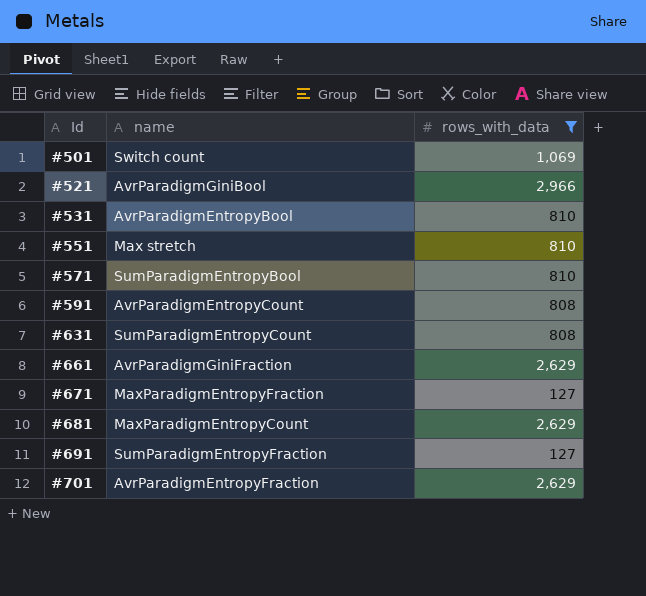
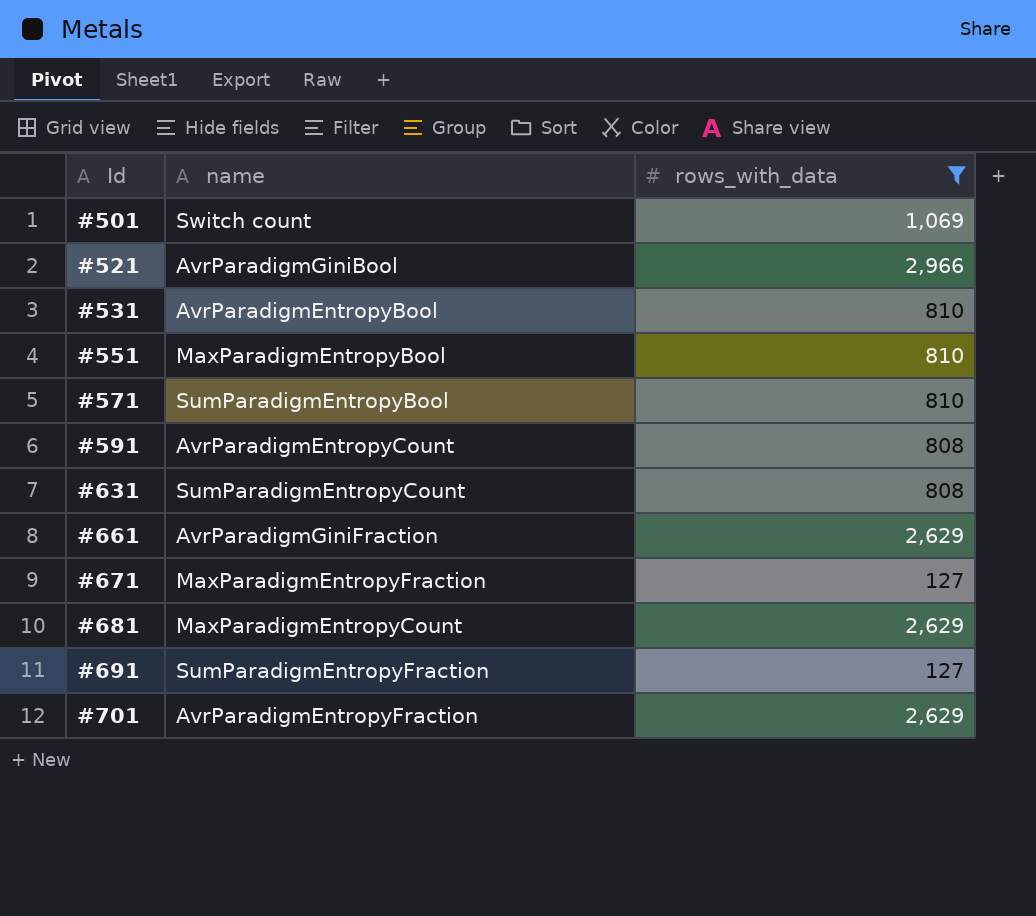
#551 | name: Max stretch -> MaxParadigmEntropyBool

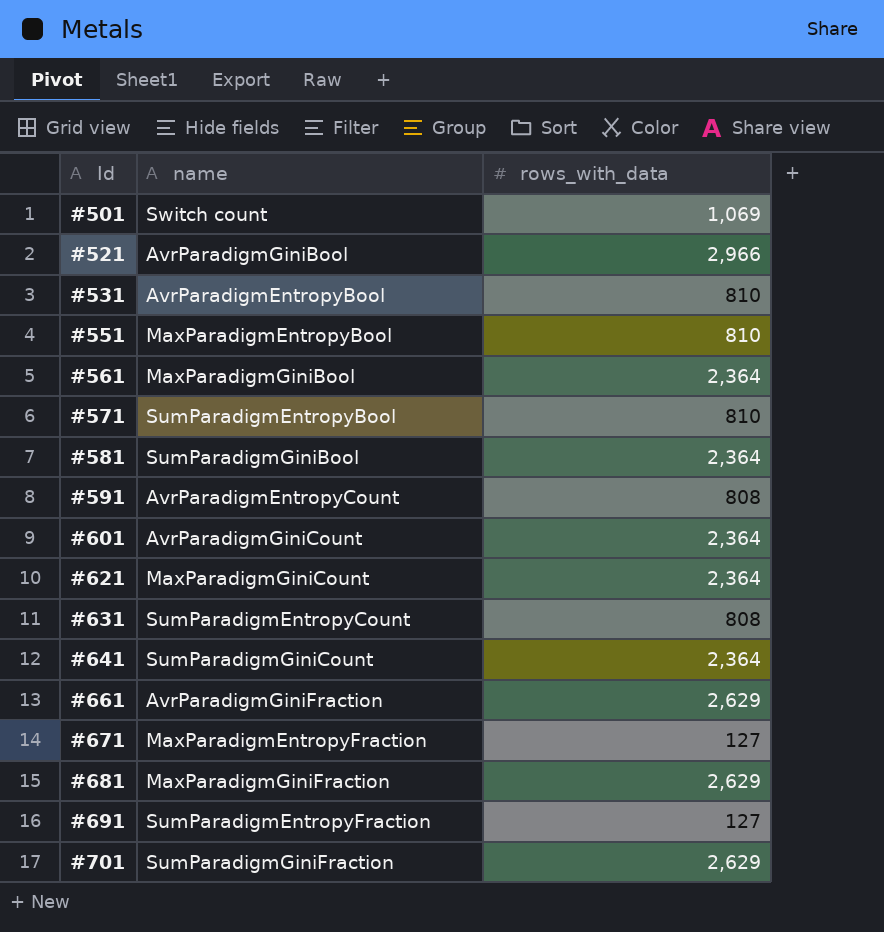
filter: rows_with_data != 2,364 -> none
#681 | name: MaxParadigmEntropyCount -> MaxParadigmGiniFraction
#701 | name: AvrParadigmEntropyFraction -> SumParadigmGiniFraction

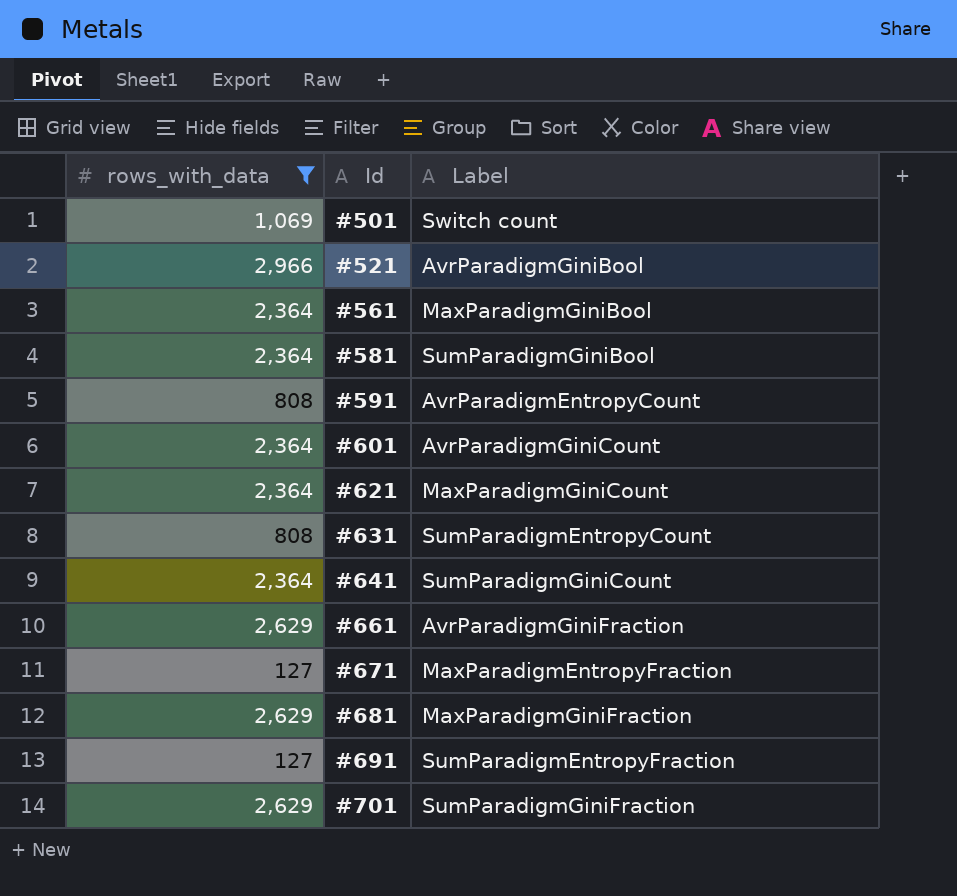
filter: none -> rows_with_data != 810
column rows_with_data | position: 3 -> 1
column name: name -> Label

